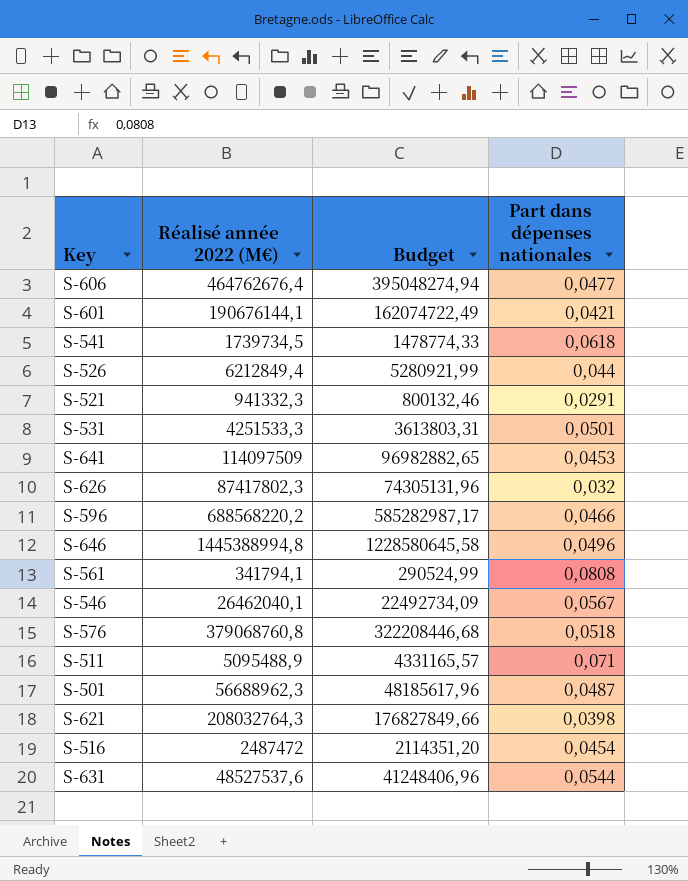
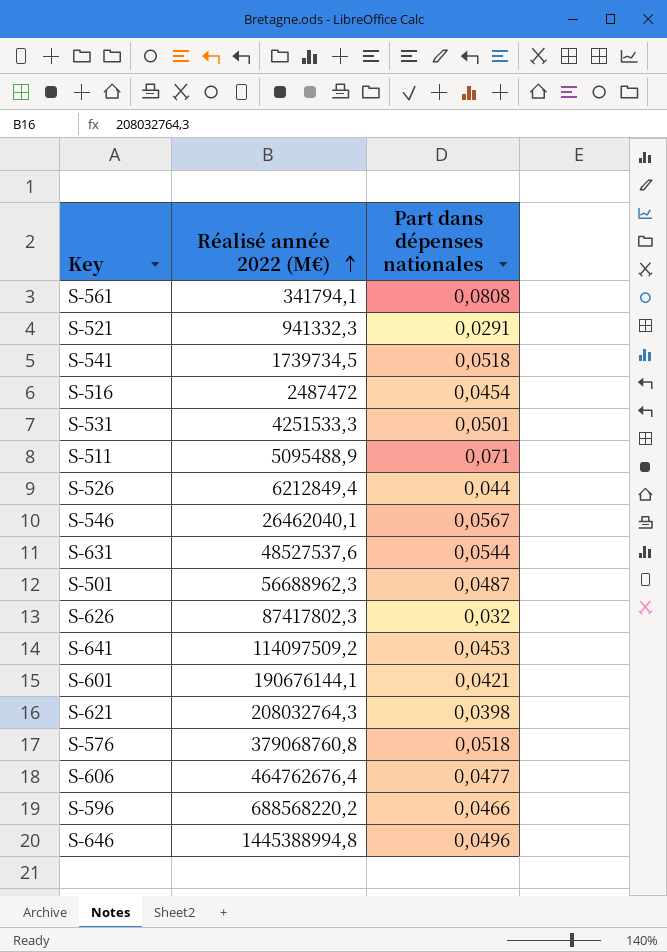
row order: none -> Réalisé année 2022 (M€) ascending
column Budget | formula: [Réalisé année 2022 (M€)] * 0,85 -> none
S-541 | Part dans dépenses nationales: 0,0618 -> 0,0518
S-641 | Réalisé année 2022 (M€): 114097509 -> 114097509,2

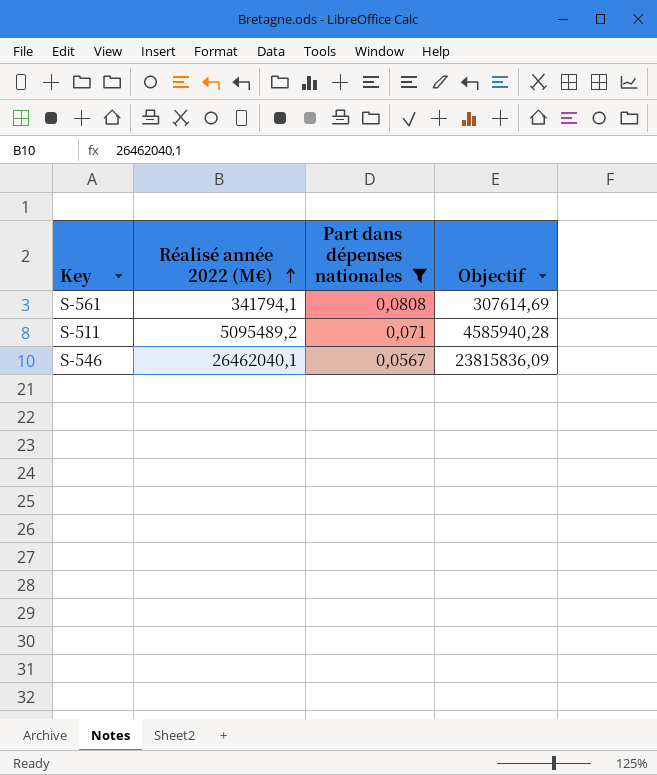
filter: none -> Part dans dépenses nationales >= 0,0567
column Objectif | formula: none -> [Réalisé année 2022 (M€)] * 0,9
S-511 | Réalisé année 2022 (M€): 5095488,9 -> 5095489,2

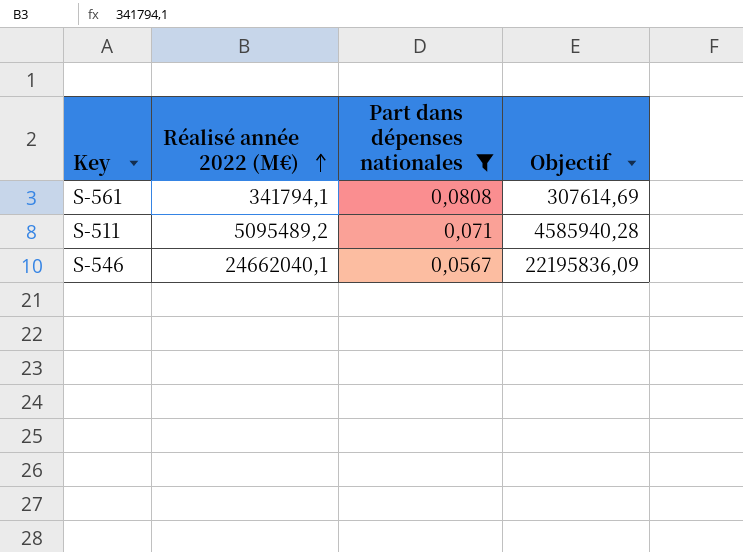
S-546 | Réalisé année 2022 (M€): 26462040,1 -> 24662040,1
S-546 | Objectif: 23815836,09 -> 22195836,09

